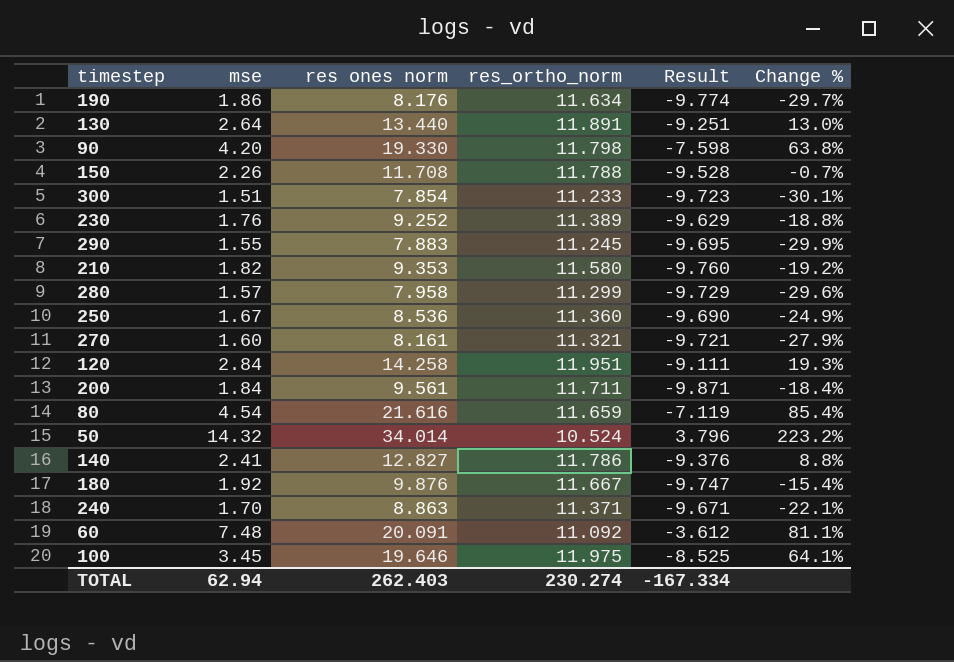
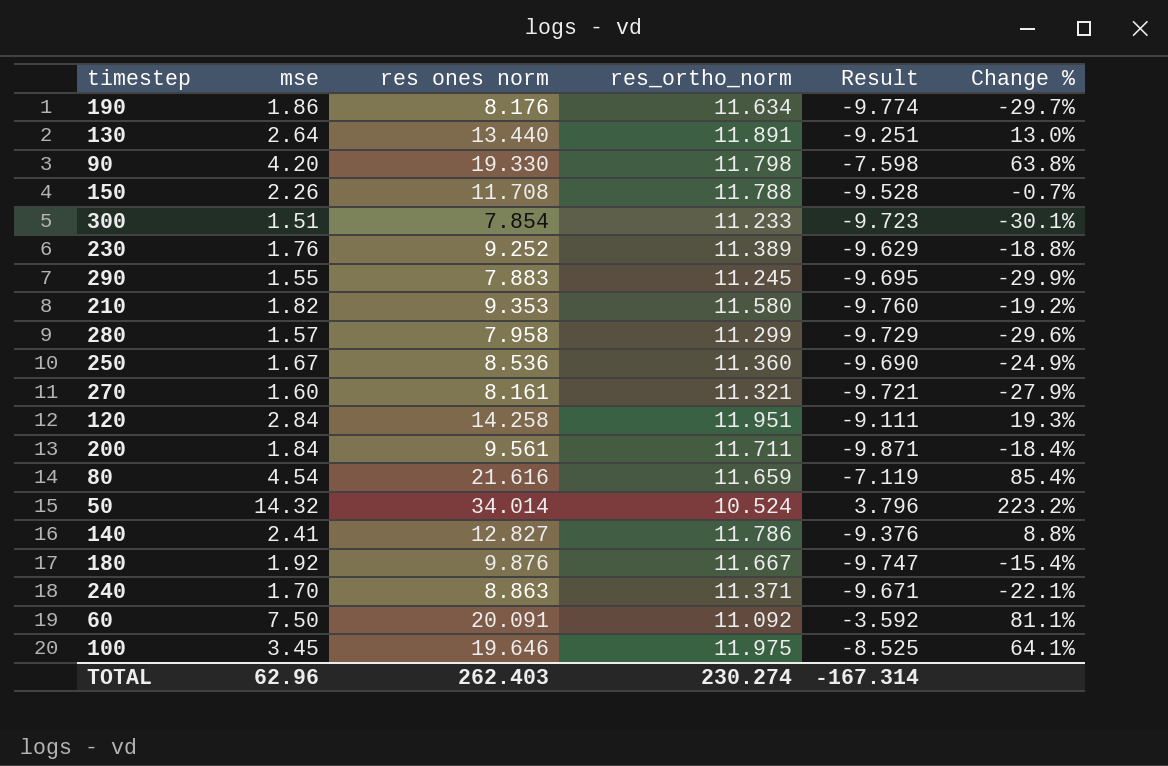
60 | mse: 7.48 -> 7.50
60 | Result: -3.612 -> -3.592
TOTAL | mse: 62.94 -> 62.96
TOTAL | Result: -167.334 -> -167.314

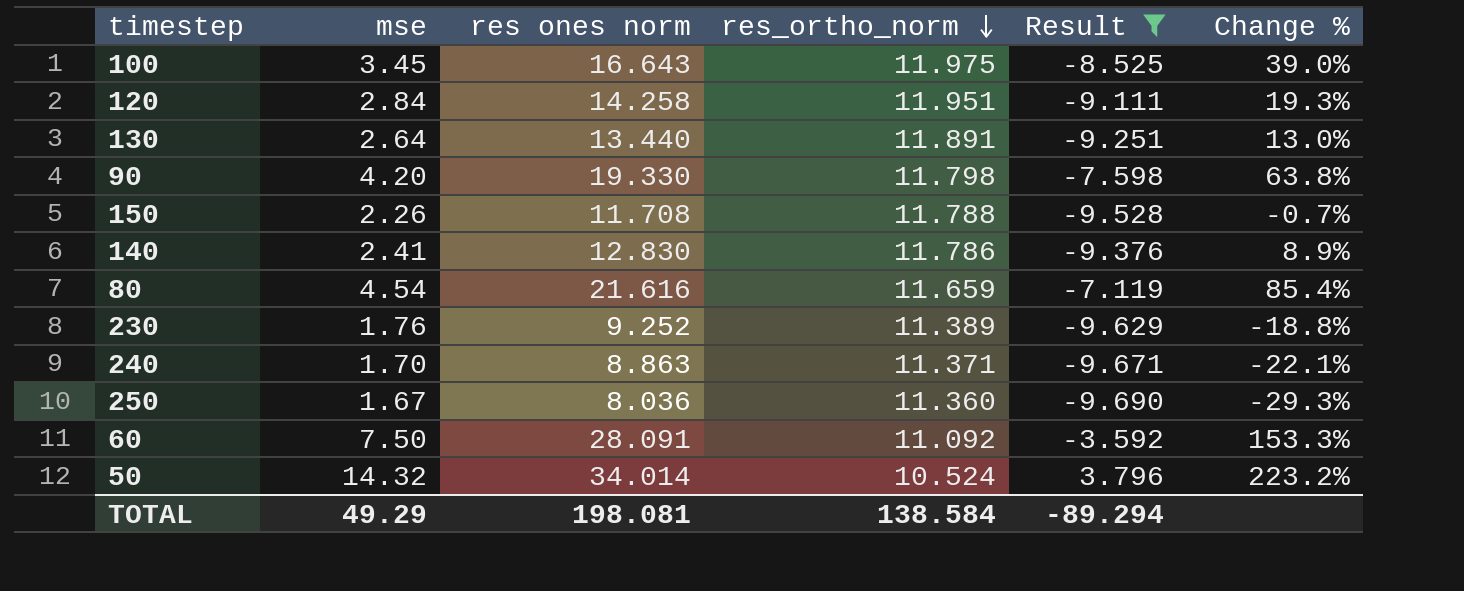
filter: none -> Result >= -9.690
row order: none -> res_ortho_norm descending
100 | res ones norm: 19.646 -> 16.643
100 | Change %: 64.1% -> 39.0%
140 | res ones norm: 12.827 -> 12.830
140 | Change %: 8.8% -> 8.9%
250 | res ones norm: 8.536 -> 8.036
250 | Change %: -24.9% -> -29.3%
60 | res ones norm: 20.091 -> 28.091
60 | Change %: 81.1% -> 153.3%
TOTAL | mse: 62.96 -> 49.29
TOTAL | res ones norm: 262.403 -> 198.081
TOTAL | res_ortho_norm: 230.274 -> 138.584
TOTAL | Result: -167.314 -> -89.294

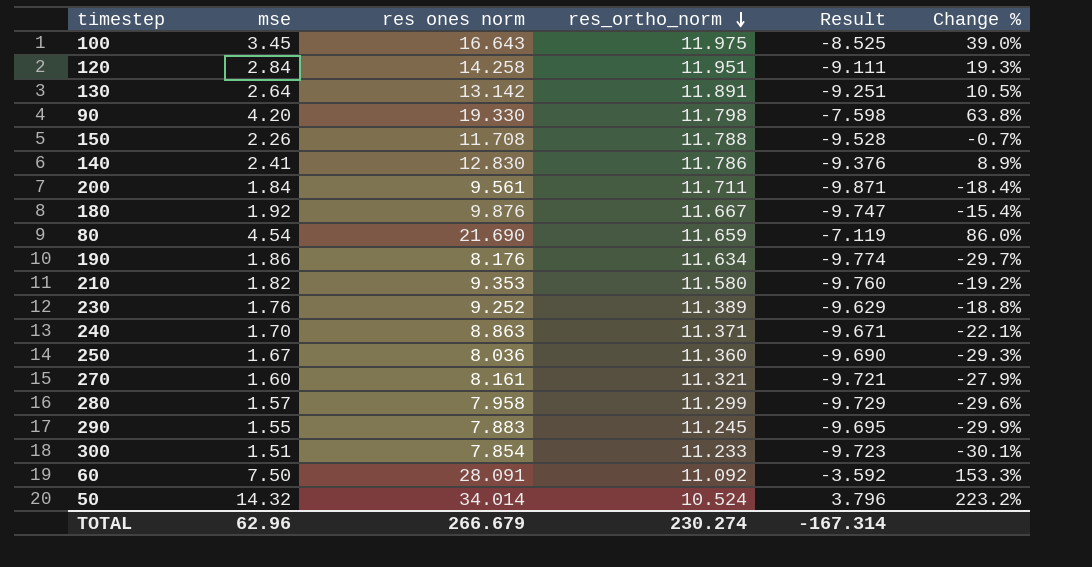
filter: Result >= -9.690 -> none
130 | res ones norm: 13.440 -> 13.142
130 | Change %: 13.0% -> 10.5%
80 | res ones norm: 21.616 -> 21.690
80 | Change %: 85.4% -> 86.0%
TOTAL | mse: 49.29 -> 62.96
TOTAL | res ones norm: 198.081 -> 266.679
TOTAL | res_ortho_norm: 138.584 -> 230.274
TOTAL | Result: -89.294 -> -167.314

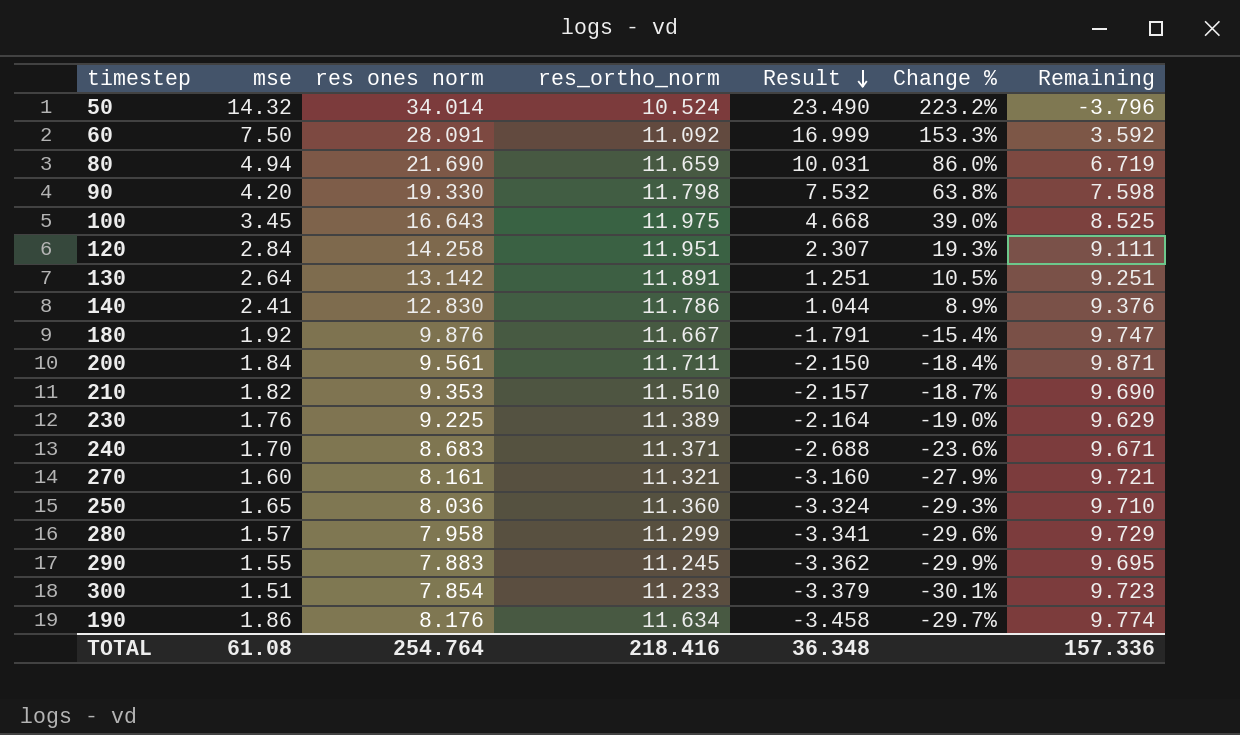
row order: res_ortho_norm descending -> Result descending
column Result | formula: [mse] - [res_ortho_norm] -> [res ones norm] - [res_ortho_norm]
column Remaining | formula: none -> [res_ortho_norm] - [mse]
row 150: 2.26 | 11.708 | 11.788 | -9.528 | -0.7% -> none
80 | mse: 4.54 -> 4.94
210 | res_ortho_norm: 11.580 -> 11.510
210 | Change %: -19.2% -> -18.7%
230 | res ones norm: 9.252 -> 9.225
230 | Change %: -18.8% -> -19.0%
240 | res ones norm: 8.863 -> 8.683
240 | Change %: -22.1% -> -23.6%
250 | mse: 1.67 -> 1.65
TOTAL | mse: 62.96 -> 61.08
TOTAL | res ones norm: 266.679 -> 254.764
TOTAL | res_ortho_norm: 230.274 -> 218.416
TOTAL | Result: -167.314 -> 36.348

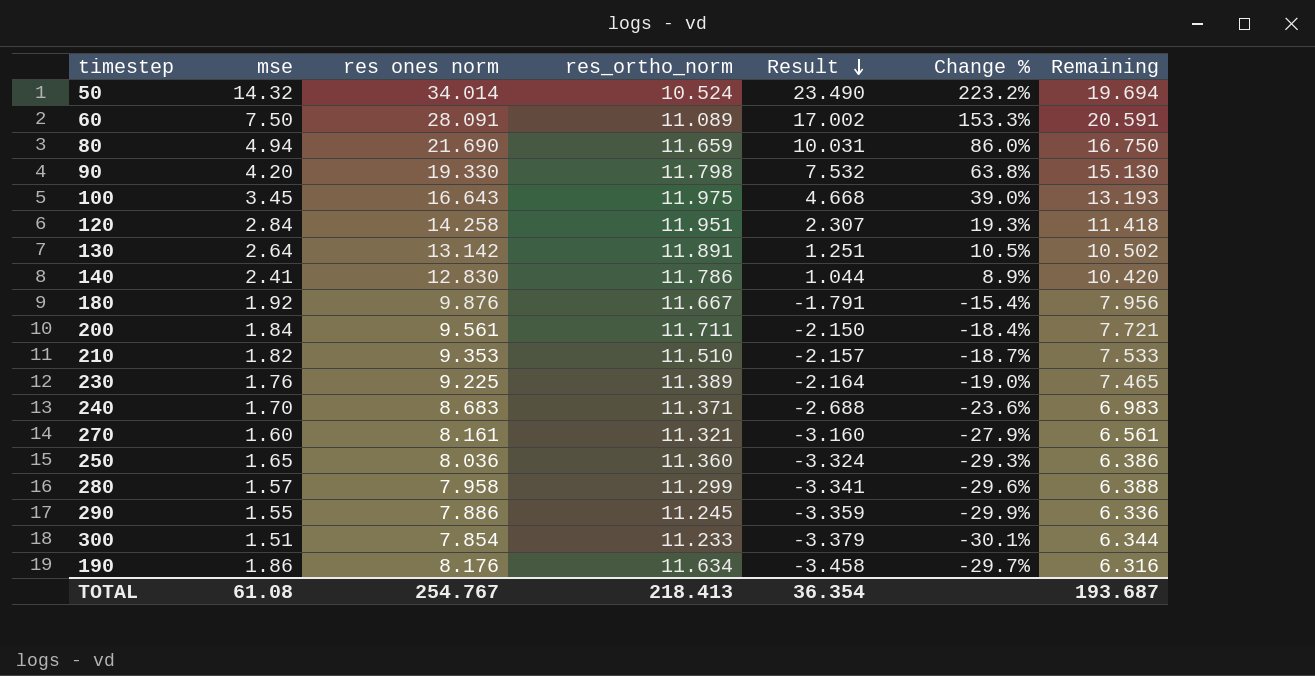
column Remaining | formula: [res_ortho_norm] - [mse] -> [res ones norm] - [mse]
60 | res_ortho_norm: 11.092 -> 11.089
60 | Result: 16.999 -> 17.002
290 | res ones norm: 7.883 -> 7.886
290 | Result: -3.362 -> -3.359
TOTAL | res ones norm: 254.764 -> 254.767
TOTAL | res_ortho_norm: 218.416 -> 218.413
TOTAL | Result: 36.348 -> 36.354
TOTAL | Remaining: 157.336 -> 193.687

